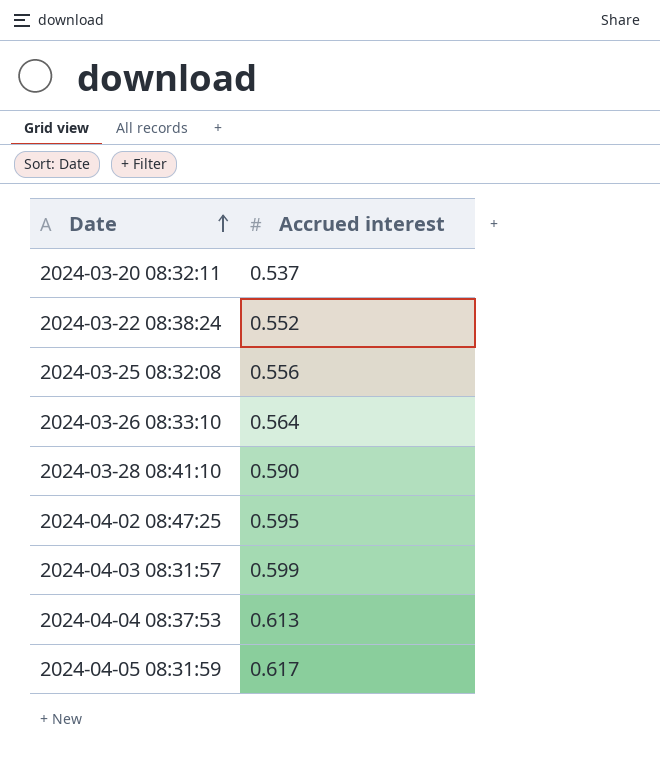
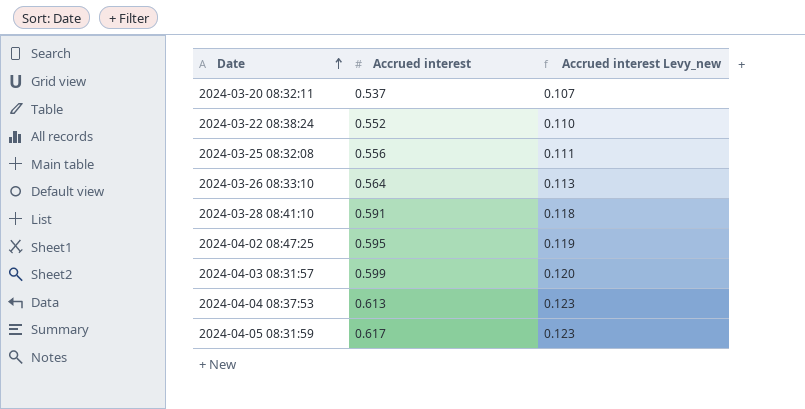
column Accrued interest Levy_new | formula: none -> [Accrued interest] * 0.2
2024-03-28 08:41:10 | Accrued interest: 0.590 -> 0.591

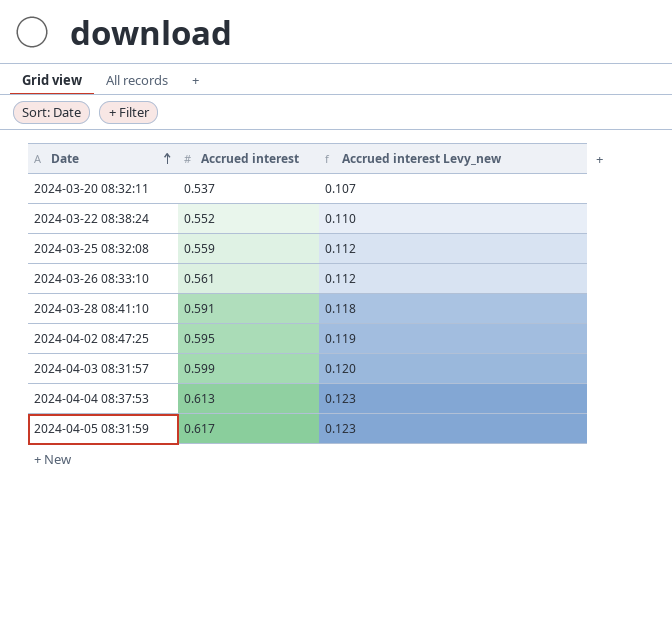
2024-03-25 08:32:08 | Accrued interest: 0.556 -> 0.559
2024-03-25 08:32:08 | Accrued interest Levy_new: 0.111 -> 0.112
2024-03-26 08:33:10 | Accrued interest: 0.564 -> 0.561
2024-03-26 08:33:10 | Accrued interest Levy_new: 0.113 -> 0.112

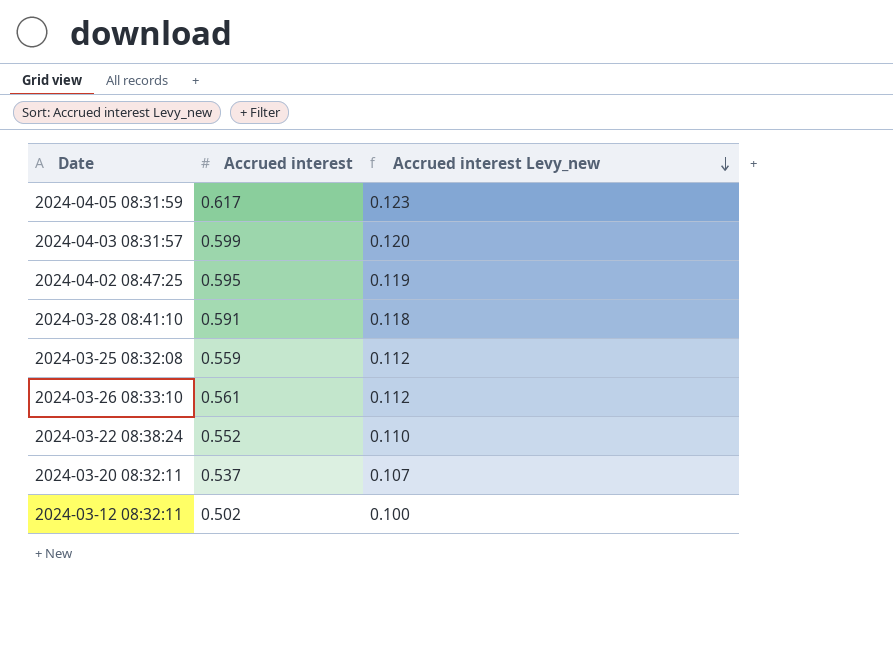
row order: Date ascending -> Accrued interest Levy_new descending
row 2024-04-04 08:37:53: 0.613 | 0.123 -> none
row 2024-03-12 08:32:11: none -> 0.502 | 0.100

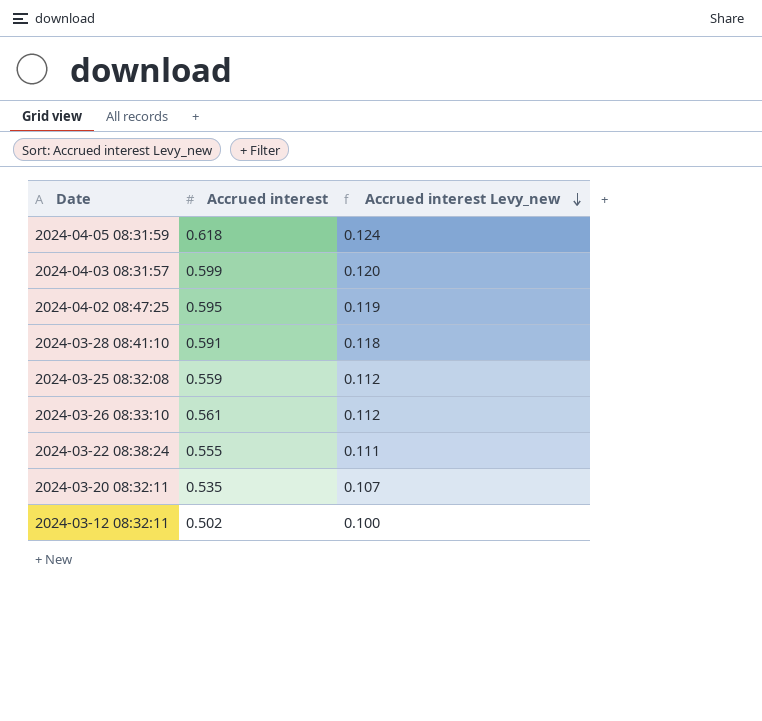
2024-04-05 08:31:59 | Accrued interest: 0.617 -> 0.618
2024-04-05 08:31:59 | Accrued interest Levy_new: 0.123 -> 0.124
2024-03-22 08:38:24 | Accrued interest: 0.552 -> 0.555
2024-03-22 08:38:24 | Accrued interest Levy_new: 0.110 -> 0.111
2024-03-20 08:32:11 | Accrued interest: 0.537 -> 0.535

